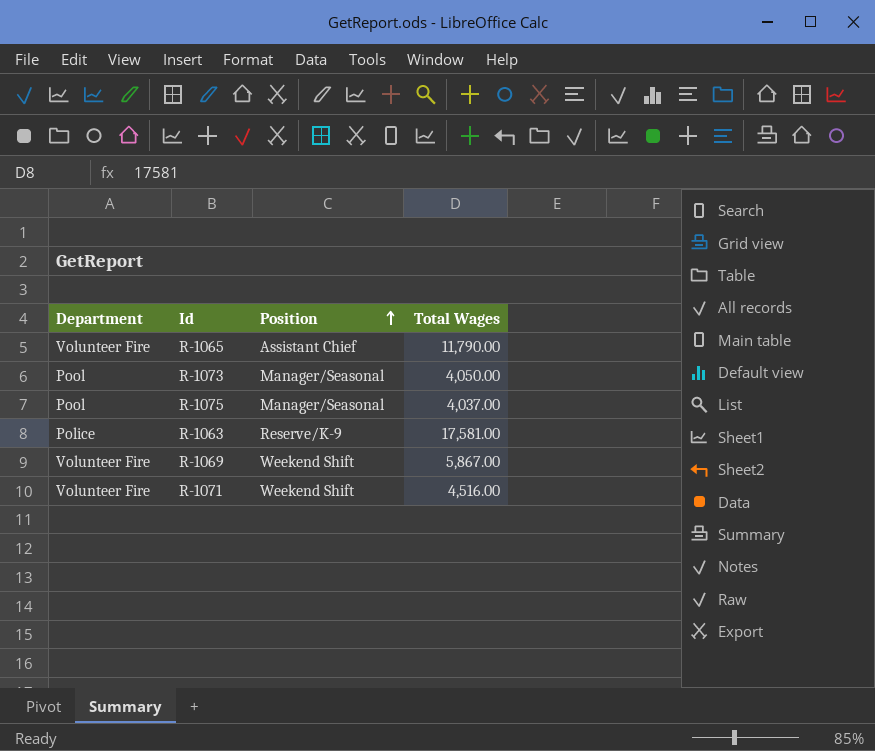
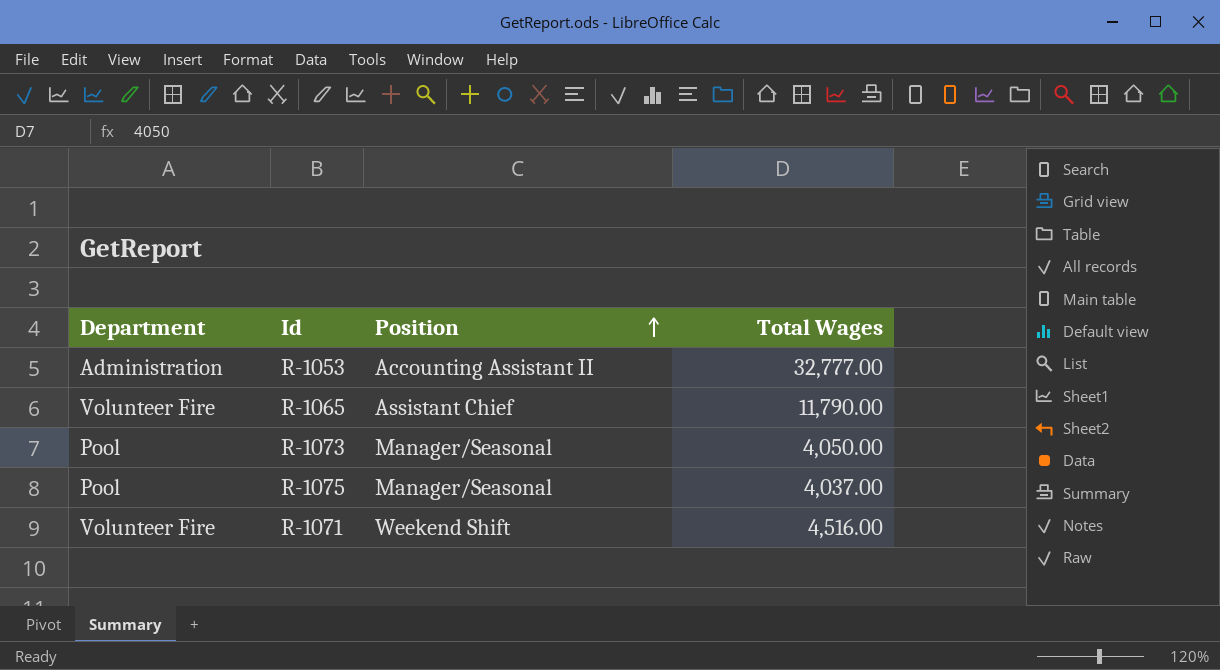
row R-1063: Police | Reserve/K-9 | 17,581.00 -> none
row R-1069: Volunteer Fire | Weekend Shift | 5,867.00 -> none
row R-1053: none -> Administration | Accounting Assistant II | 32,777.00

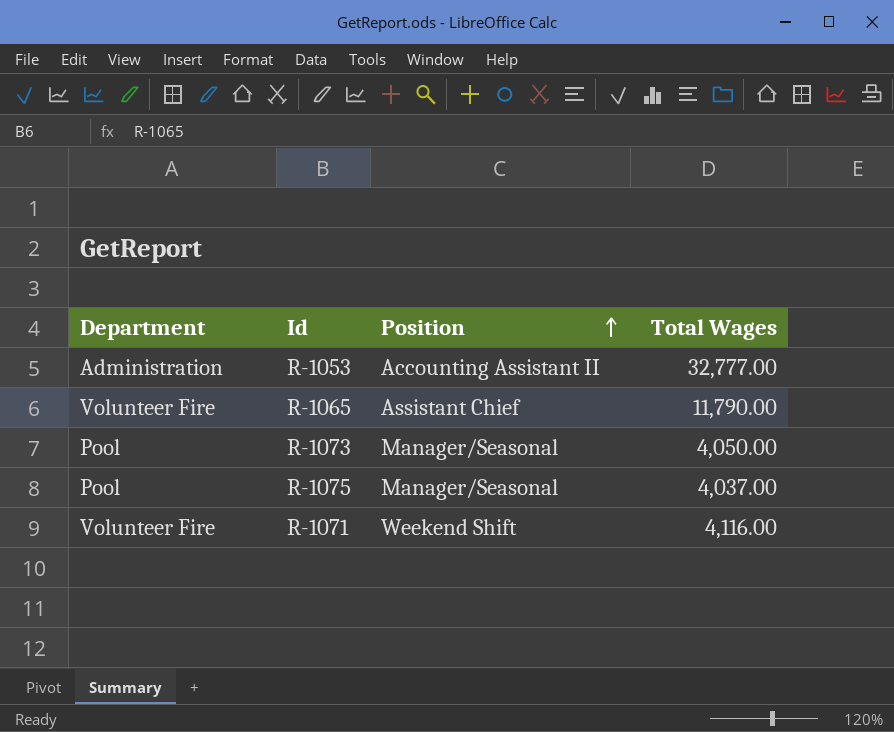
R-1071 | Total Wages: 4,516.00 -> 4,116.00

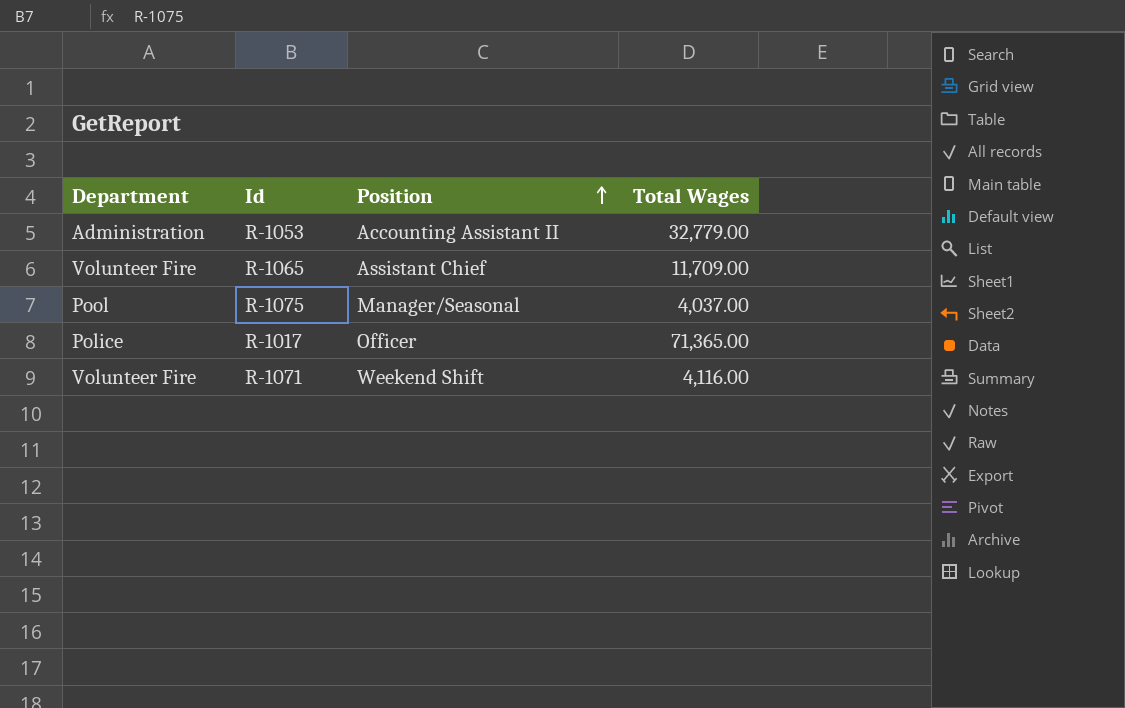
row R-1073: Pool | Manager/Seasonal | 4,050.00 -> none
R-1053 | Total Wages: 32,777.00 -> 32,779.00
R-1065 | Total Wages: 11,790.00 -> 11,709.00
row R-1017: none -> Police | Officer | 71,365.00

